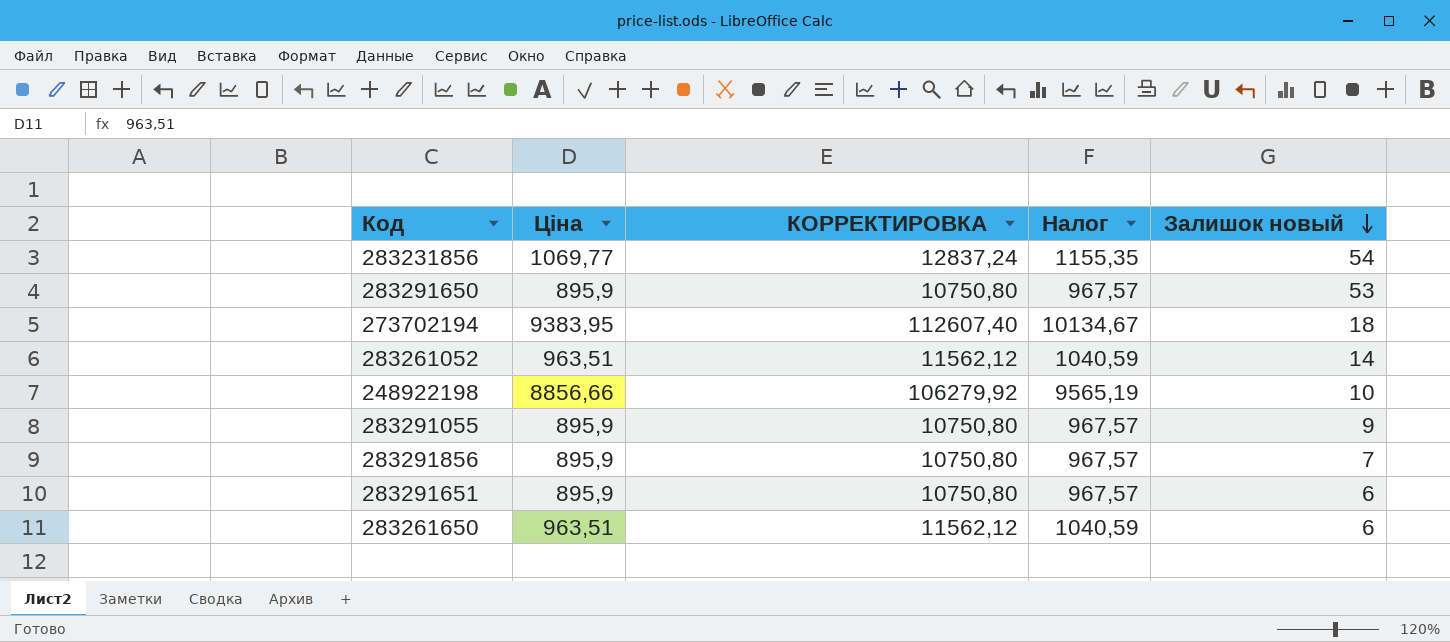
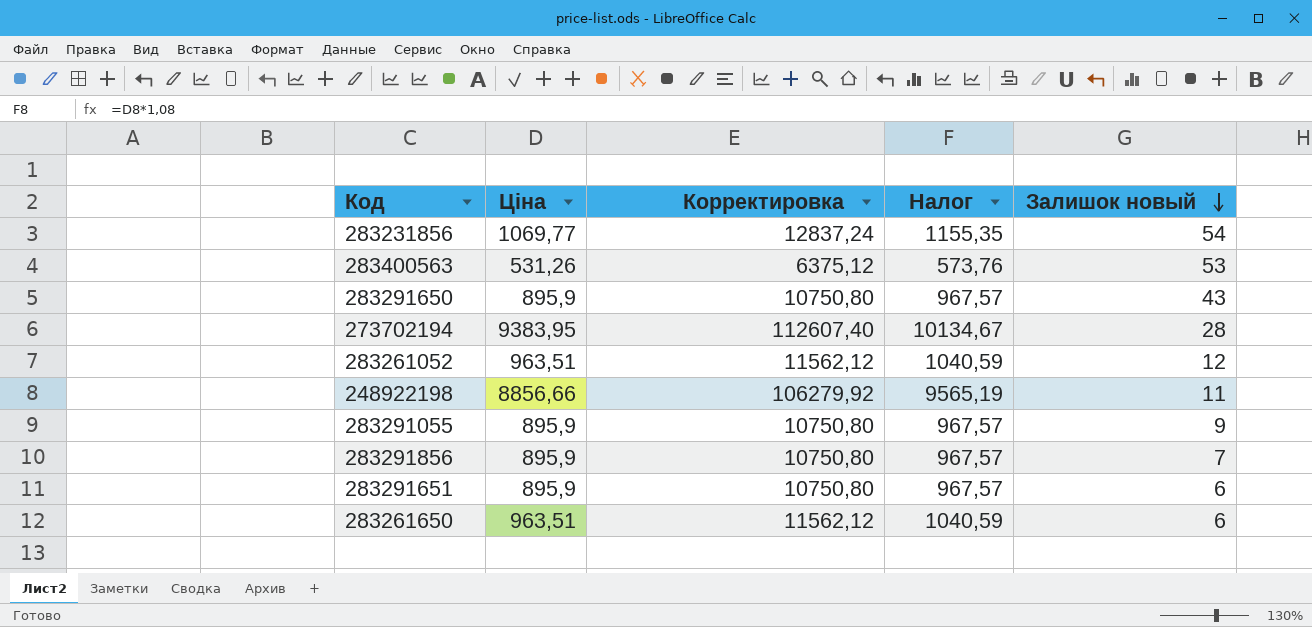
column name: КОРРЕКТИРОВКА -> Корректировка
row 283400563: none -> 531,26 | 6375,12 | 573,76 | 53
283291650 | Залишок новый: 53 -> 43
273702194 | Залишок новый: 18 -> 28
283261052 | Залишок новый: 14 -> 12
248922198 | Залишок новый: 10 -> 11

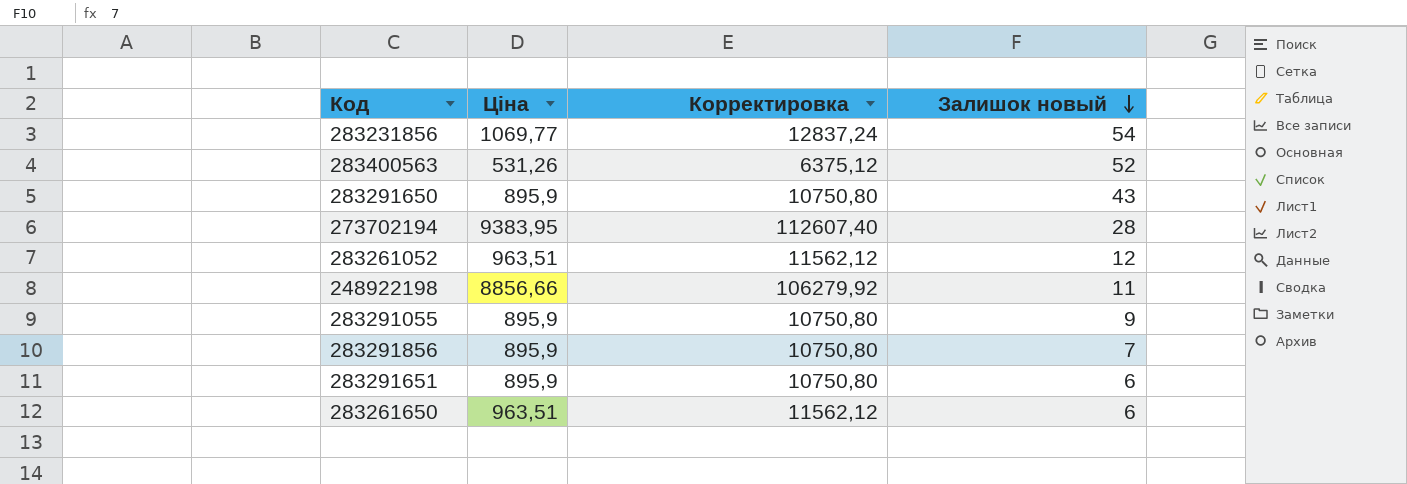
column Налог | formula: [Ціна] * 1,08 -> none
283400563 | Залишок новый: 53 -> 52

